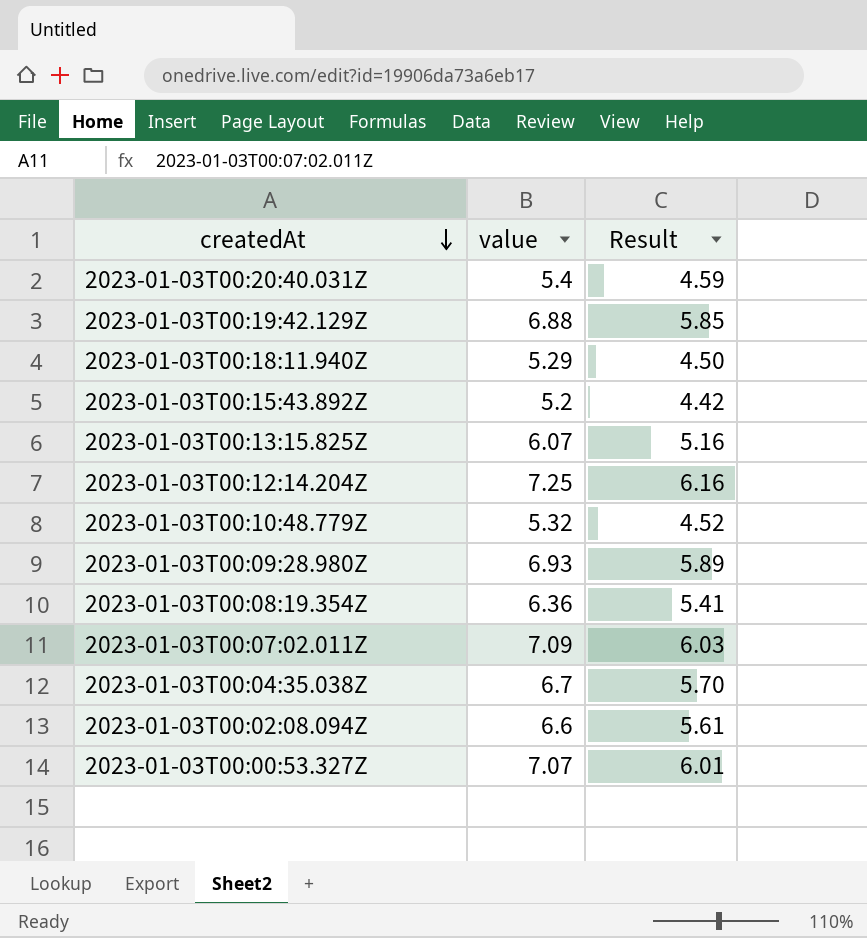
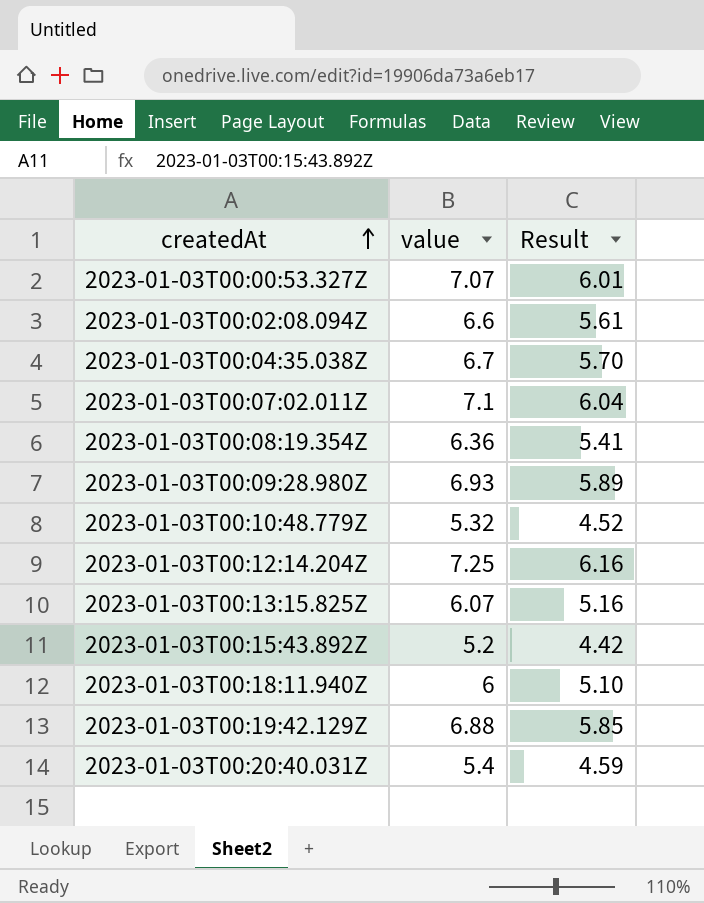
row order: createdAt descending -> createdAt ascending
2023-01-03T00:07:02.011Z | value: 7.09 -> 7.1
2023-01-03T00:07:02.011Z | Result: 6.03 -> 6.04
2023-01-03T00:18:11.940Z | value: 5.29 -> 6
2023-01-03T00:18:11.940Z | Result: 4.50 -> 5.10

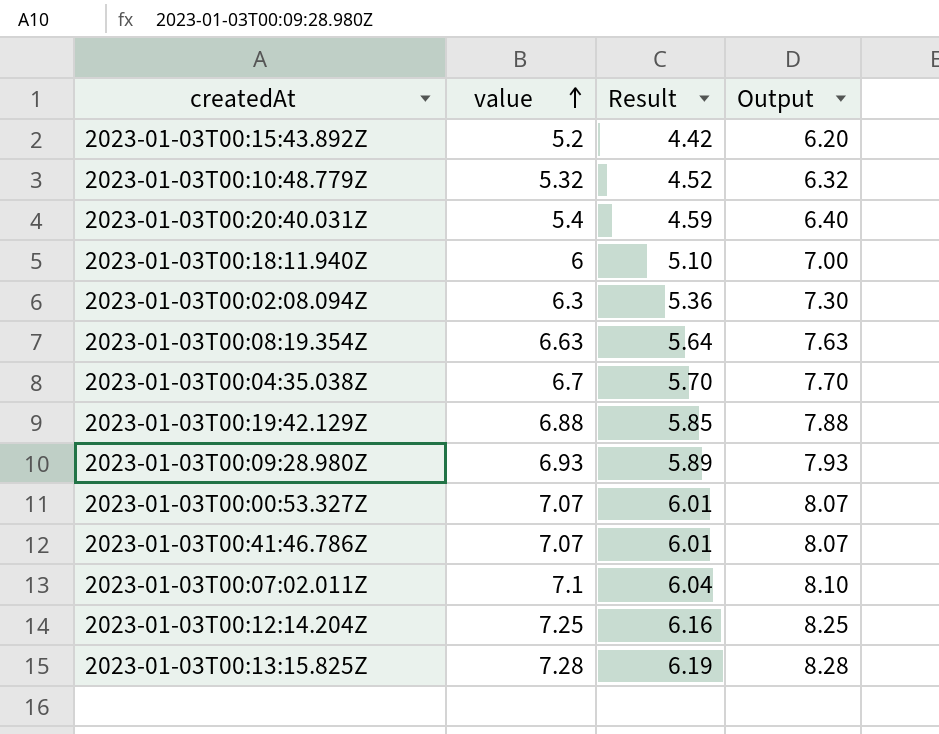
row order: createdAt ascending -> value ascending
column Output | formula: none -> [value] + 1
2023-01-03T00:02:08.094Z | value: 6.6 -> 6.3
2023-01-03T00:02:08.094Z | Result: 5.61 -> 5.36
2023-01-03T00:08:19.354Z | value: 6.36 -> 6.63
2023-01-03T00:08:19.354Z | Result: 5.41 -> 5.64
row 2023-01-03T00:41:46.786Z: none -> 7.07 | 6.01 | 8.07
2023-01-03T00:13:15.825Z | value: 6.07 -> 7.28
2023-01-03T00:13:15.825Z | Result: 5.16 -> 6.19

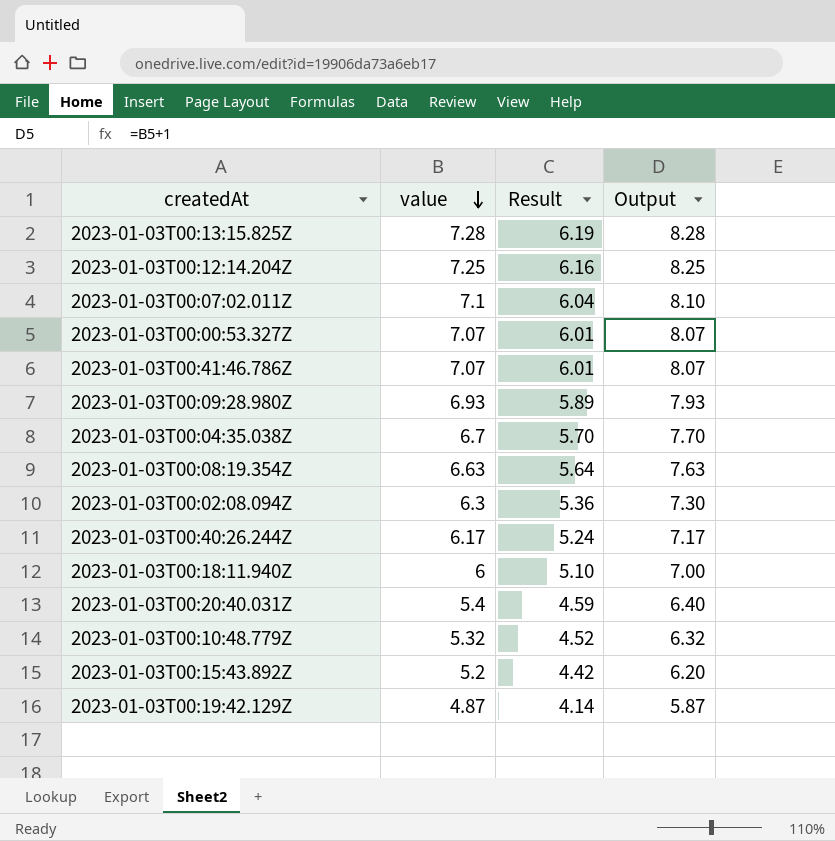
row order: value ascending -> value descending
row 2023-01-03T00:40:26.244Z: none -> 6.17 | 5.24 | 7.17
2023-01-03T00:19:42.129Z | value: 6.88 -> 4.87
2023-01-03T00:19:42.129Z | Result: 5.85 -> 4.14
2023-01-03T00:19:42.129Z | Output: 7.88 -> 5.87

